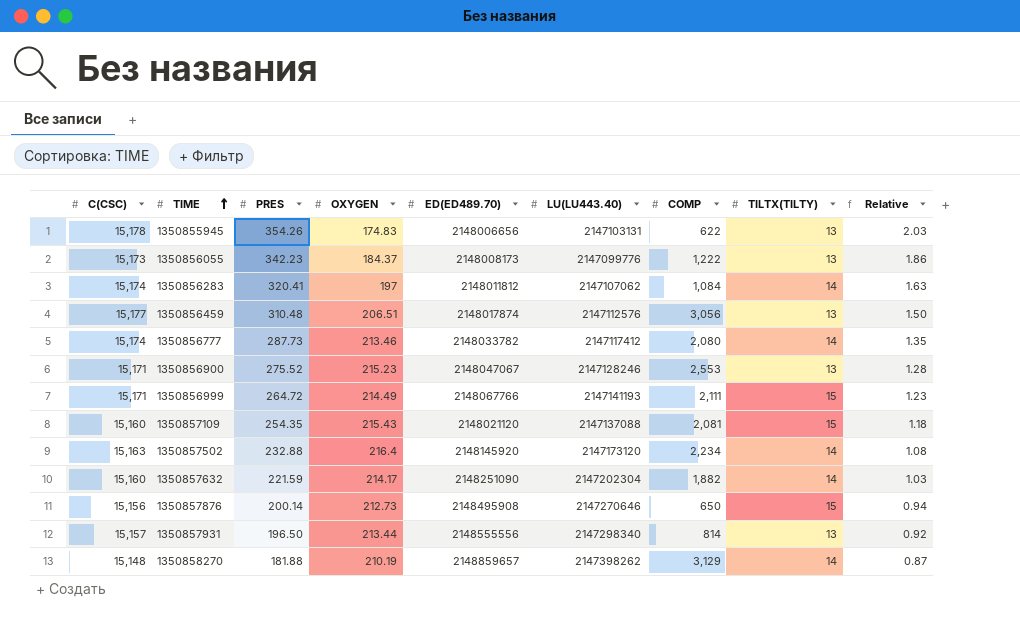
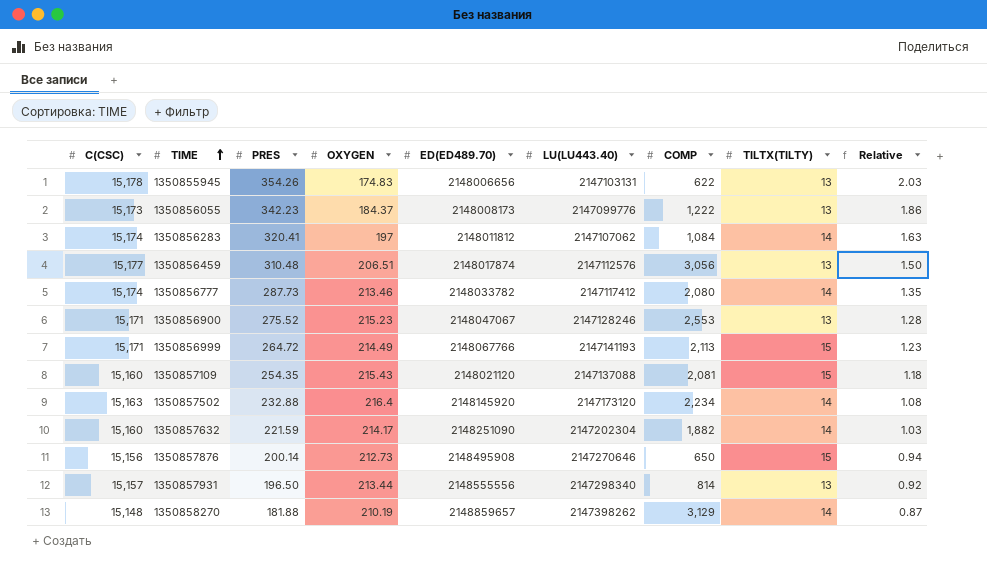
1350856999 | COMP: 2,111 -> 2,113

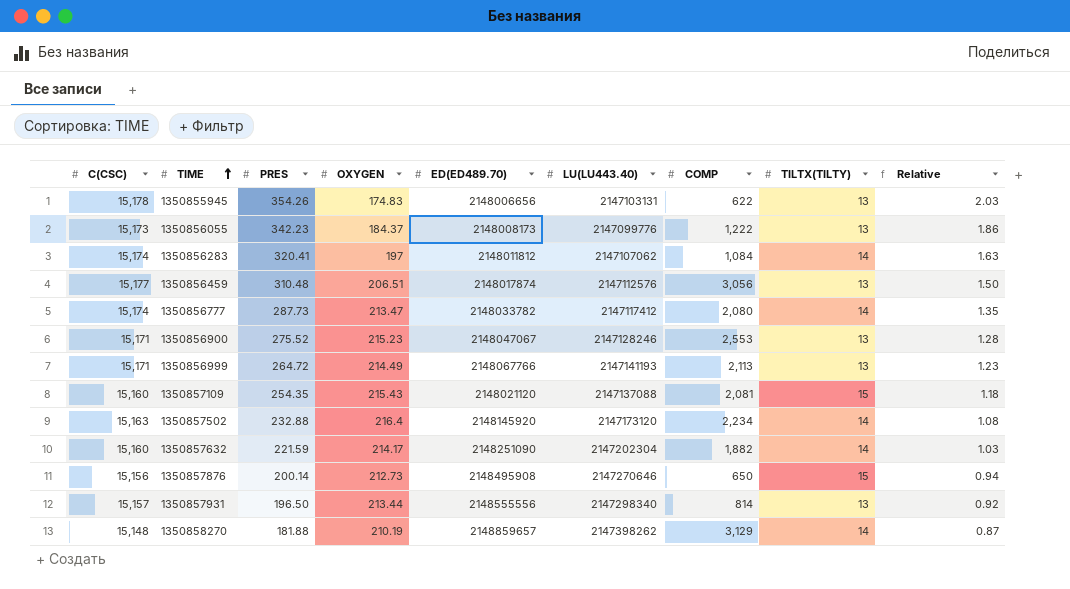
1350856777 | OXYGEN: 213.46 -> 213.47
1350856999 | TILTX(TILTY): 15 -> 13

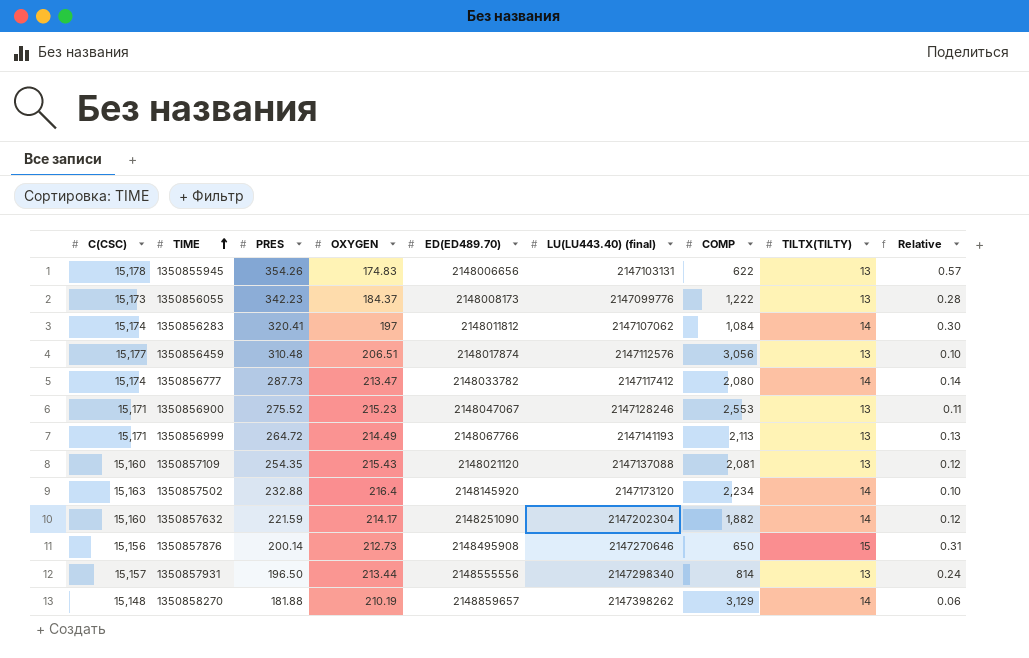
column name: LU(LU443.40) -> LU(LU443.40) (final)
column Relative | formula: [PRES] / [OXYGEN] -> [PRES] / [COMP]
1350857109 | TILTX(TILTY): 15 -> 13

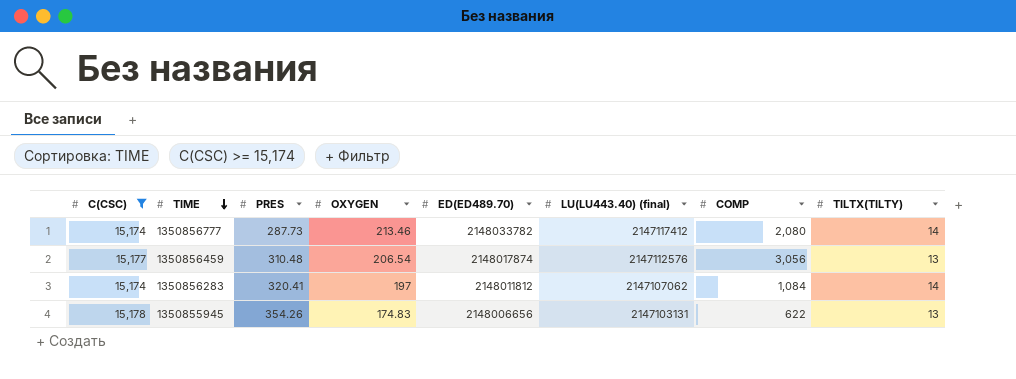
filter: none -> C(CSC) >= 15,174
row order: TIME ascending -> TIME descending
column Relative | formula: [PRES] / [COMP] -> none
1350856777 | OXYGEN: 213.47 -> 213.46
1350856459 | OXYGEN: 206.51 -> 206.54

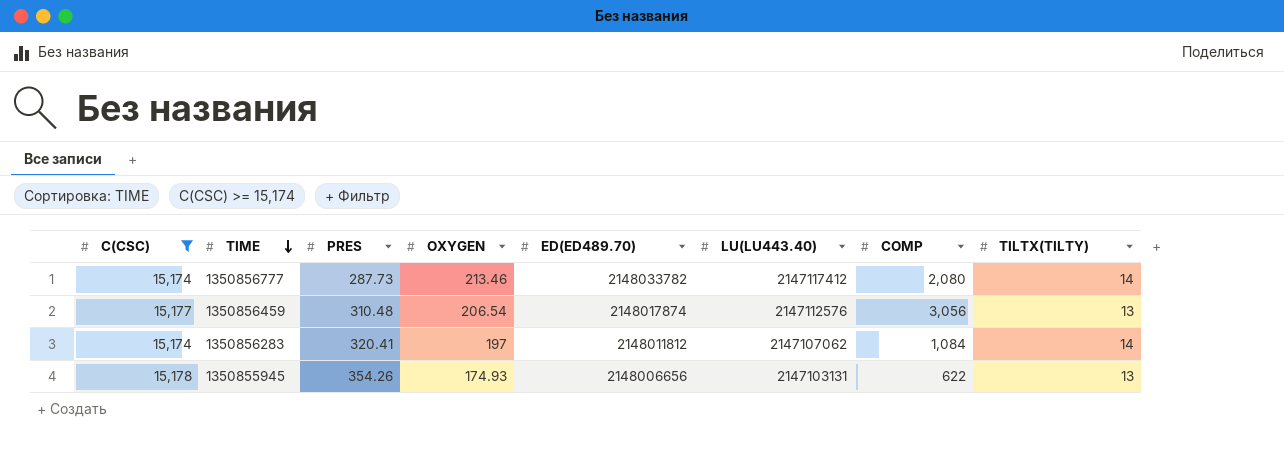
column name: LU(LU443.40) (final) -> LU(LU443.40)
1350855945 | OXYGEN: 174.83 -> 174.93

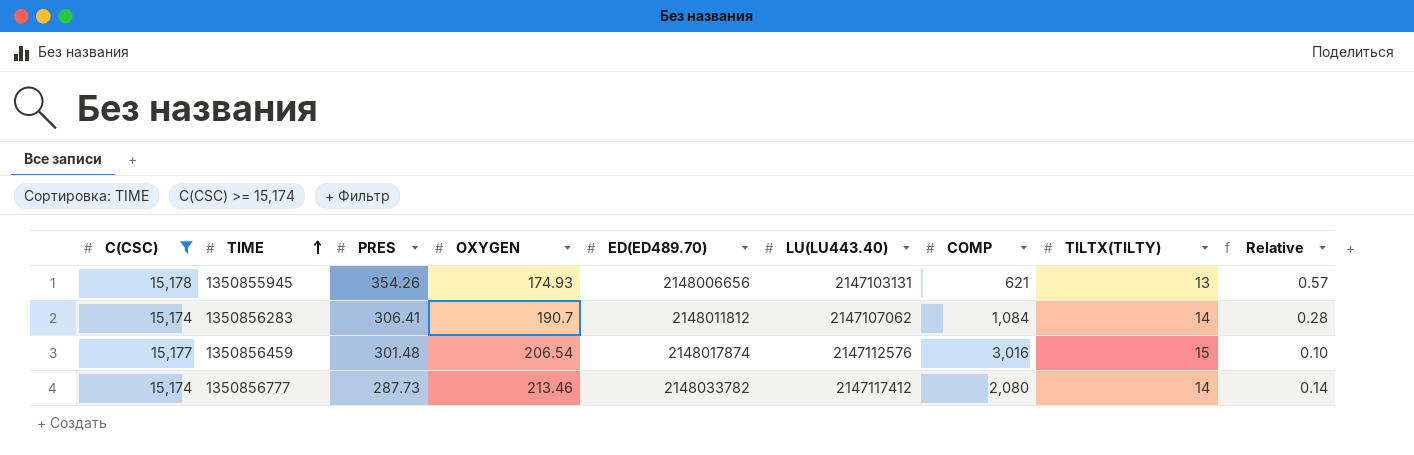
row order: TIME descending -> TIME ascending
column Relative | formula: none -> [PRES] / [COMP]
1350855945 | COMP: 622 -> 621
1350856283 | PRES: 320.41 -> 306.41
1350856283 | OXYGEN: 197 -> 190.7
1350856459 | PRES: 310.48 -> 301.48
1350856459 | COMP: 3,056 -> 3,016
1350856459 | TILTX(TILTY): 13 -> 15

